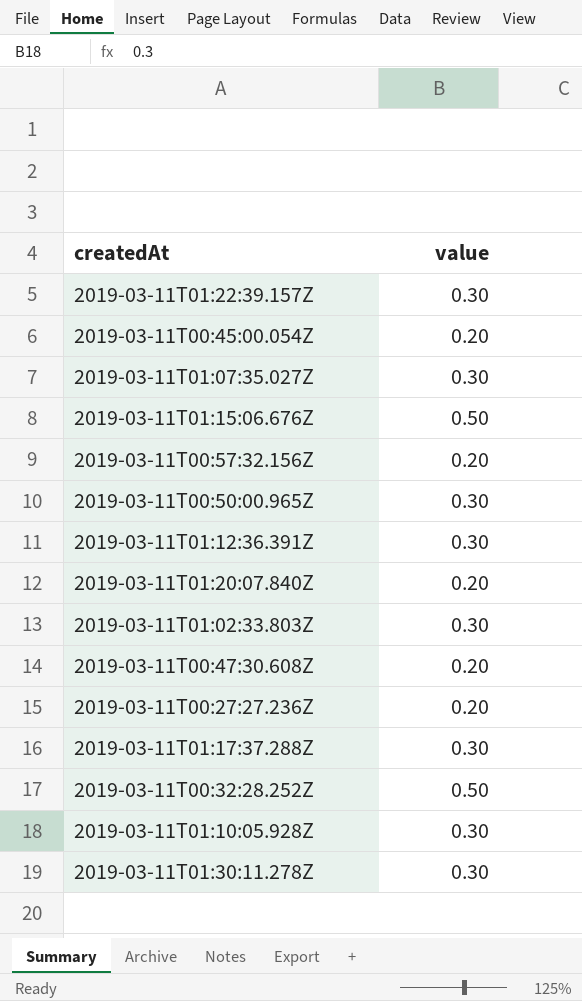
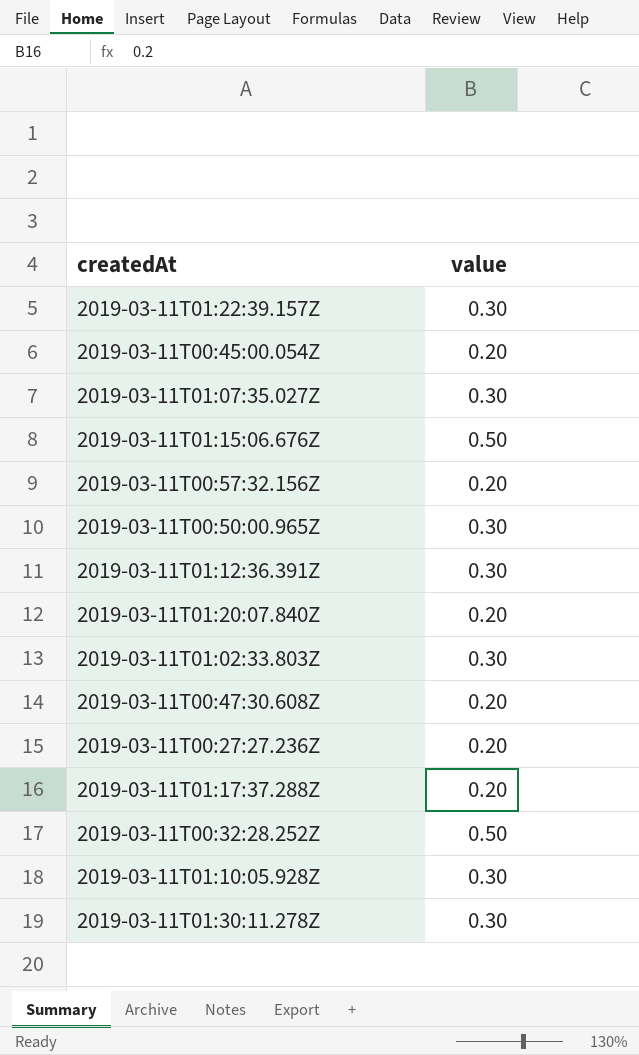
2019-03-11T01:17:37.288Z | value: 0.30 -> 0.20

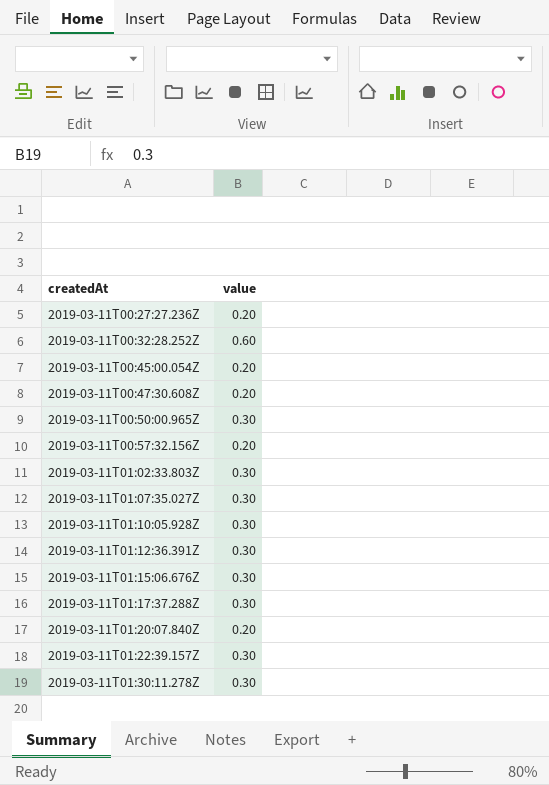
row order: none -> createdAt ascending
2019-03-11T00:32:28.252Z | value: 0.50 -> 0.60
2019-03-11T01:15:06.676Z | value: 0.50 -> 0.30
2019-03-11T01:17:37.288Z | value: 0.20 -> 0.30

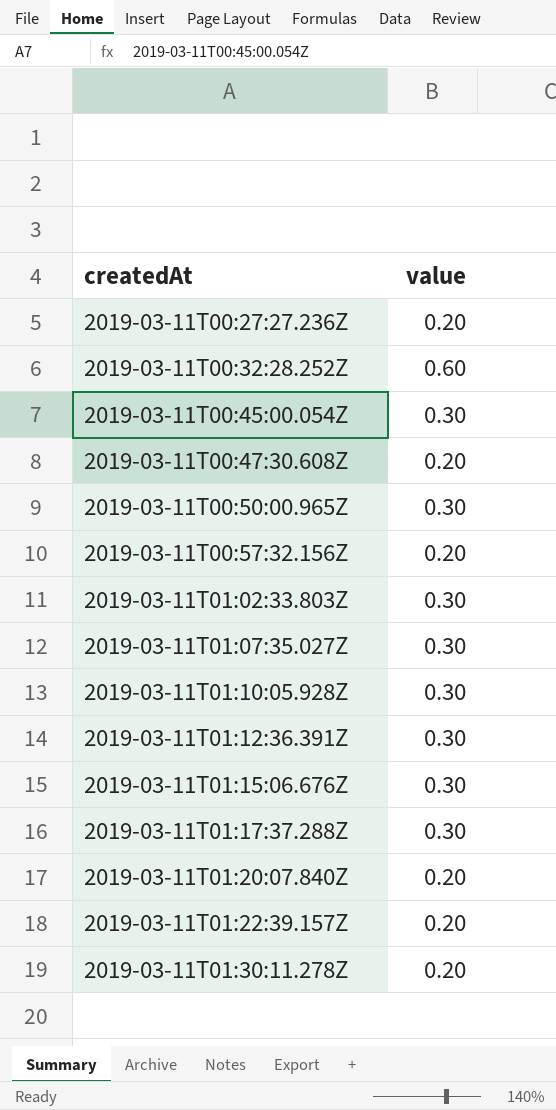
2019-03-11T00:45:00.054Z | value: 0.20 -> 0.30
2019-03-11T01:22:39.157Z | value: 0.30 -> 0.20
2019-03-11T01:30:11.278Z | value: 0.30 -> 0.20

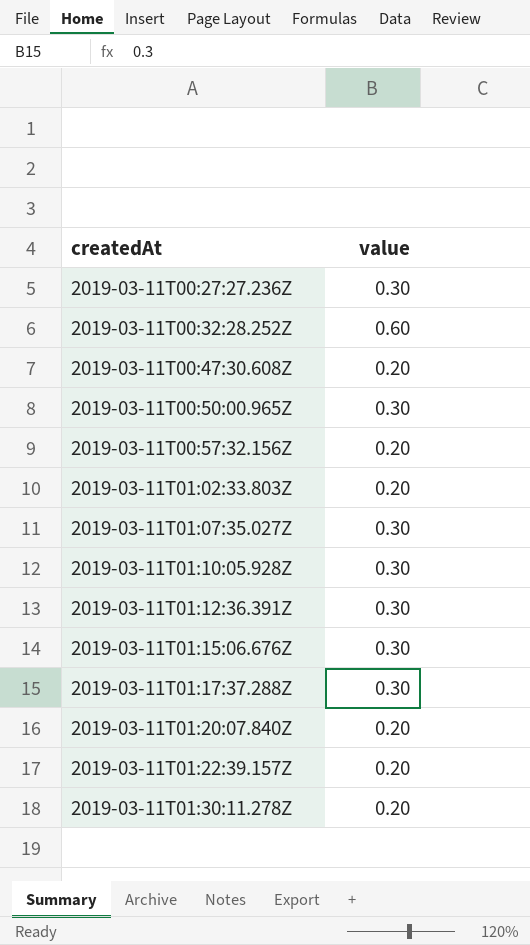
row 2019-03-11T00:45:00.054Z: 0.30 -> none
2019-03-11T00:27:27.236Z | value: 0.20 -> 0.30
2019-03-11T01:02:33.803Z | value: 0.30 -> 0.20

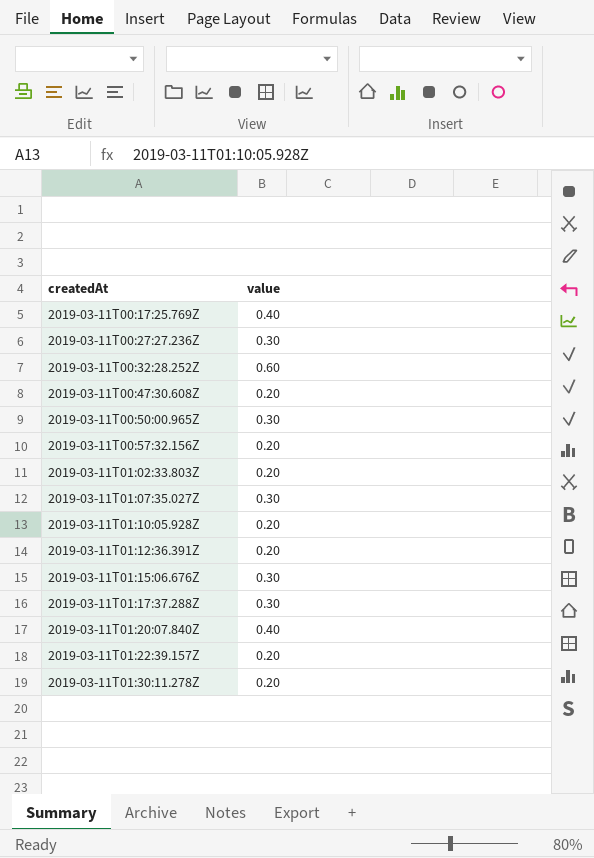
row 2019-03-11T00:17:25.769Z: none -> 0.40
2019-03-11T01:10:05.928Z | value: 0.30 -> 0.20
2019-03-11T01:12:36.391Z | value: 0.30 -> 0.20
2019-03-11T01:20:07.840Z | value: 0.20 -> 0.40

